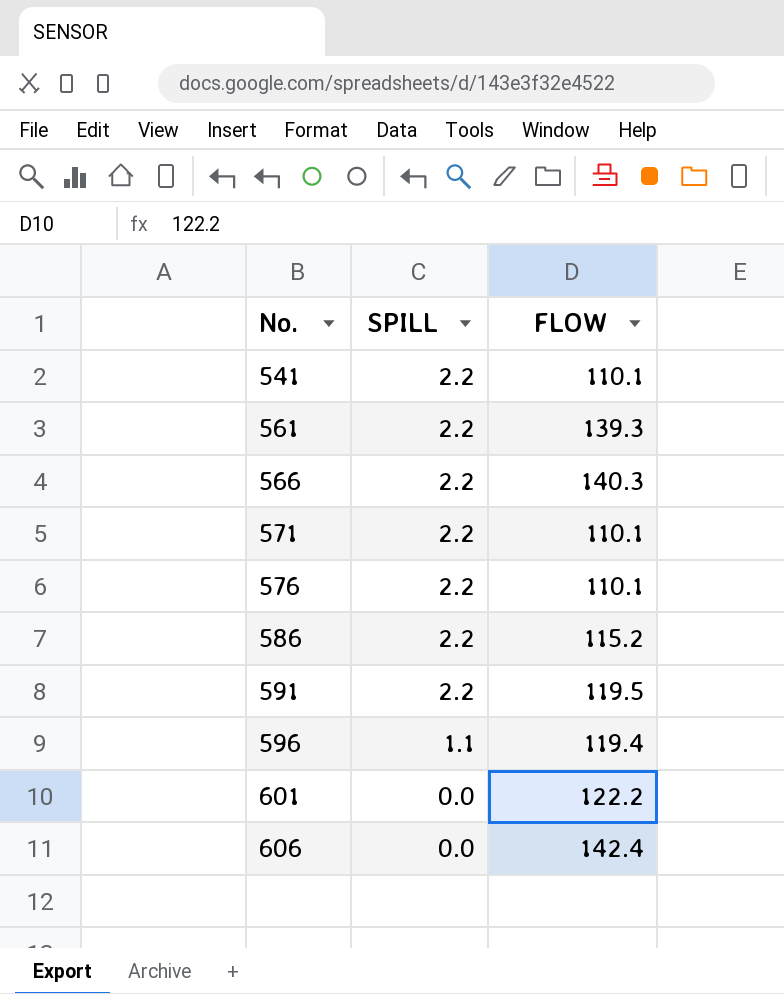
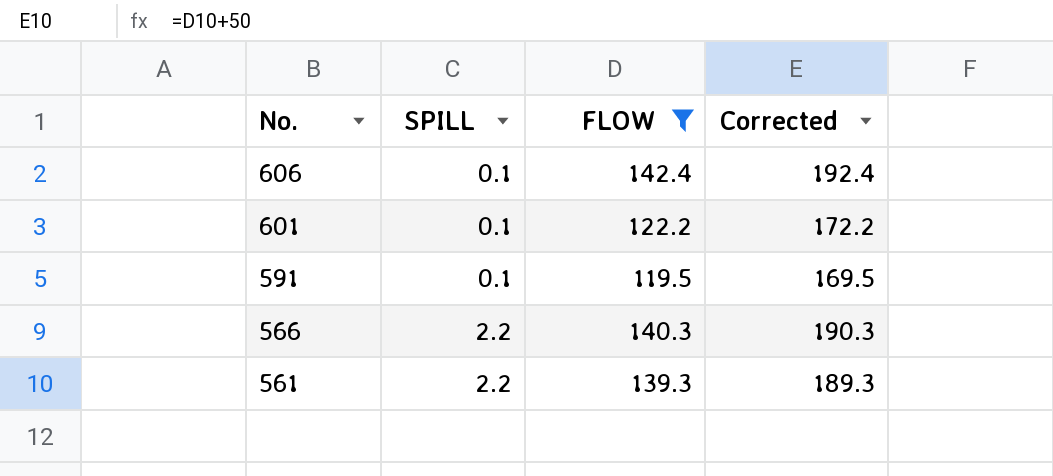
filter: none -> FLOW >= 119.5
row order: No. ascending -> No. descending
column Corrected | formula: none -> [FLOW] + 50
606 | SPILL: 0.0 -> 0.1
601 | SPILL: 0.0 -> 0.1
591 | SPILL: 2.2 -> 0.1

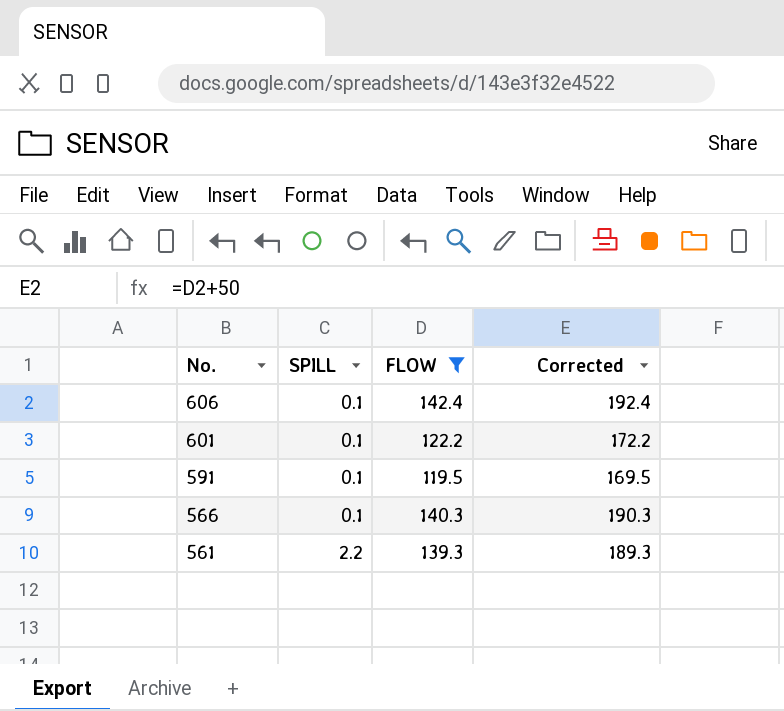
566 | SPILL: 2.2 -> 0.1

